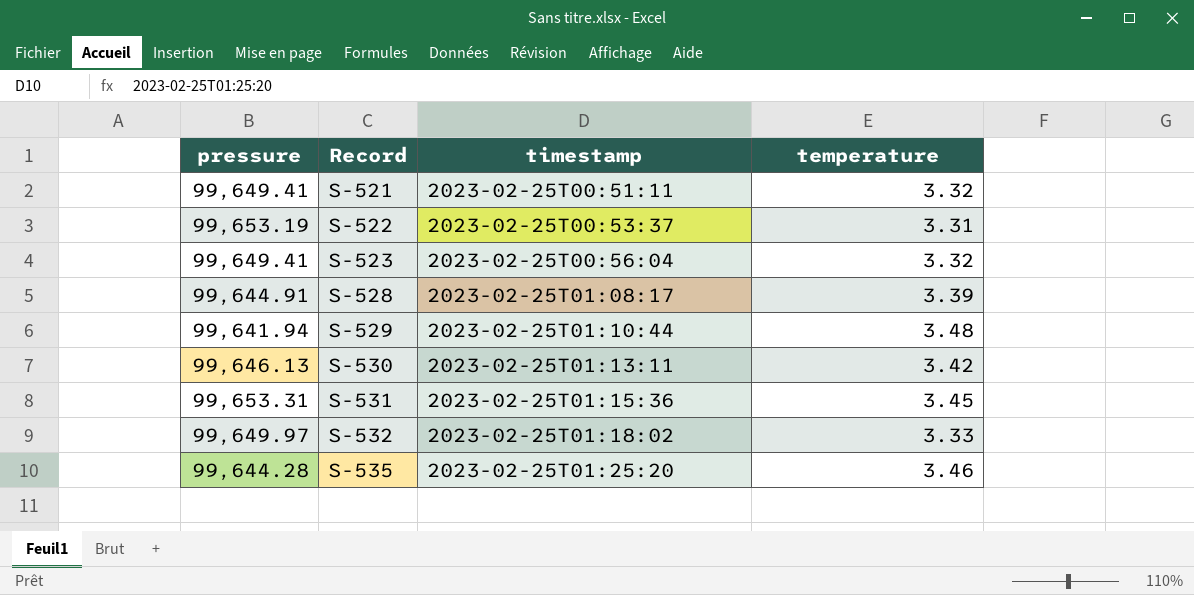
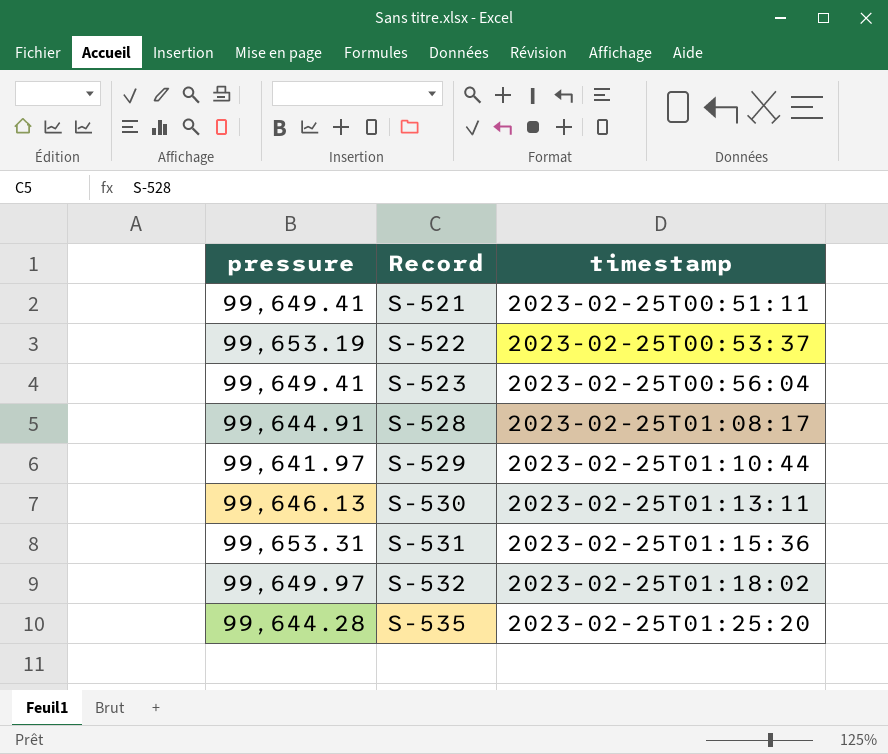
column temperature | position: 4 -> none
S-529 | pressure: 99,641.94 -> 99,641.97

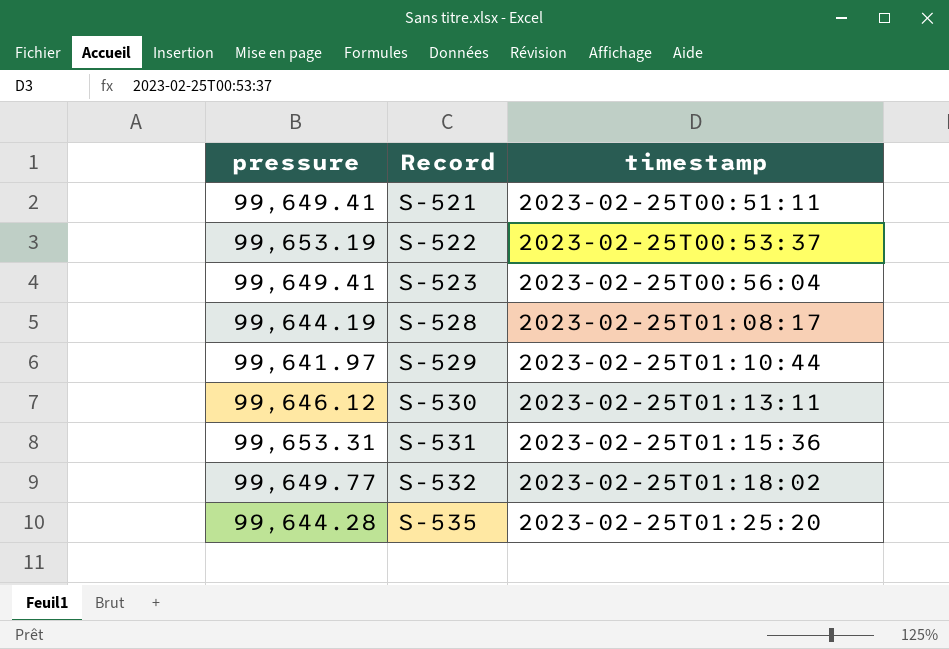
S-528 | pressure: 99,644.91 -> 99,644.19
S-530 | pressure: 99,646.13 -> 99,646.12
S-532 | pressure: 99,649.97 -> 99,649.77

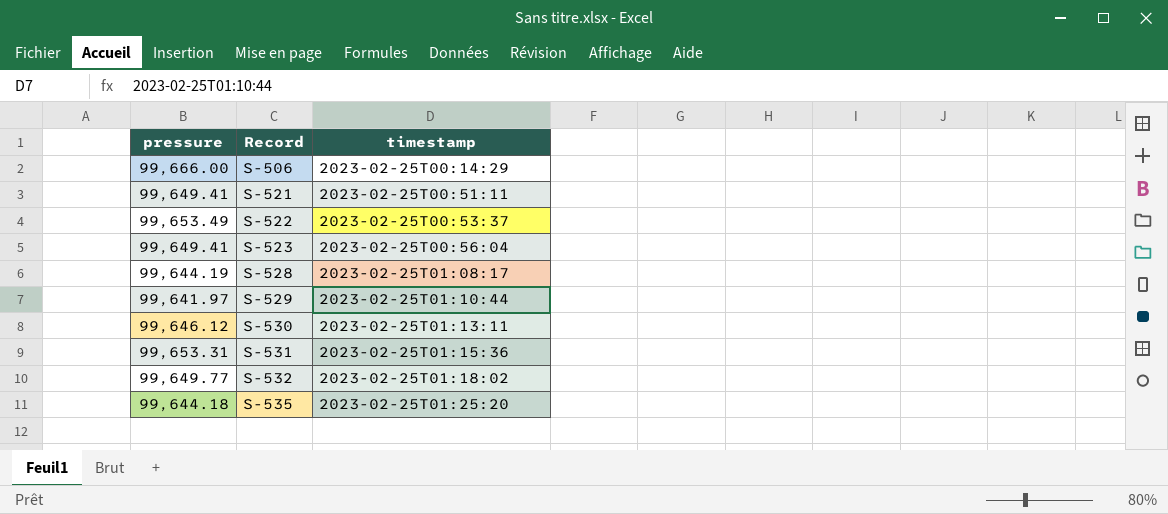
row S-506: none -> 99,666.00 | 2023-02-25T00:14:29
S-522 | pressure: 99,653.19 -> 99,653.49
S-535 | pressure: 99,644.28 -> 99,644.18

